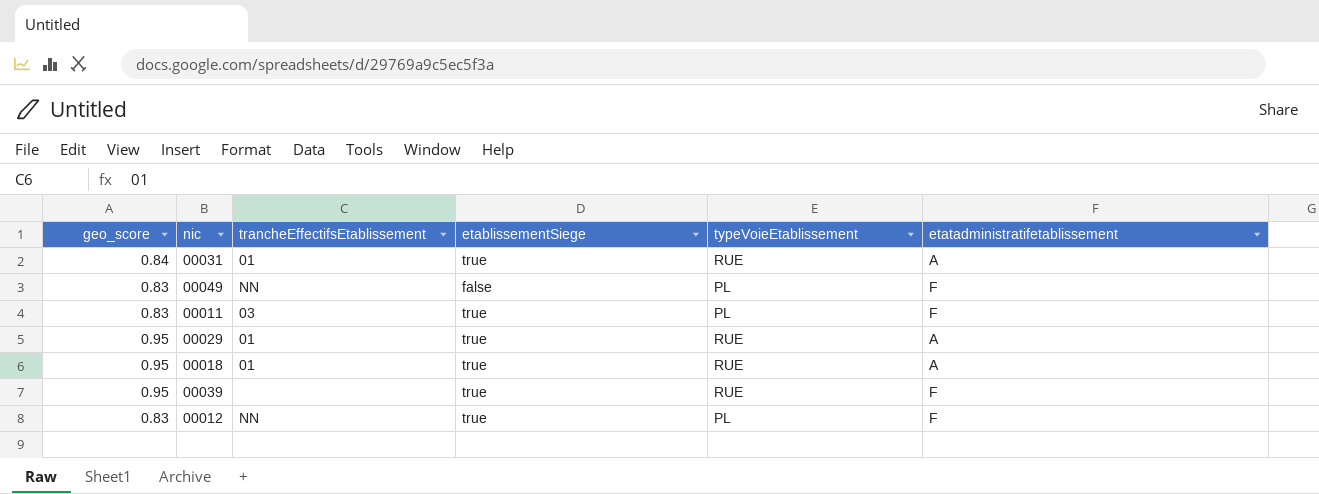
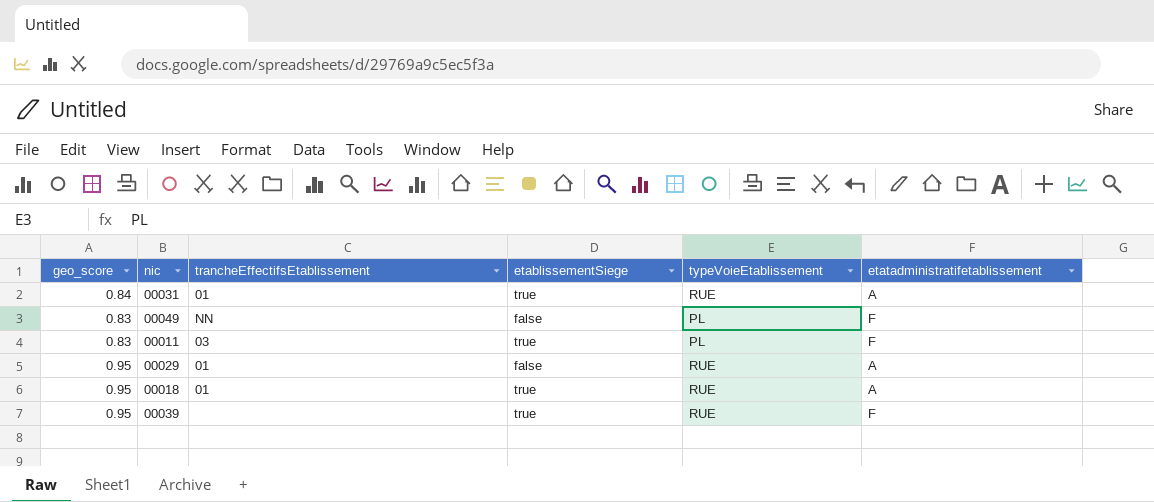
row 00012: 0.83 | NN | true | PL | F -> none
00029 | etablissementSiege: true -> false

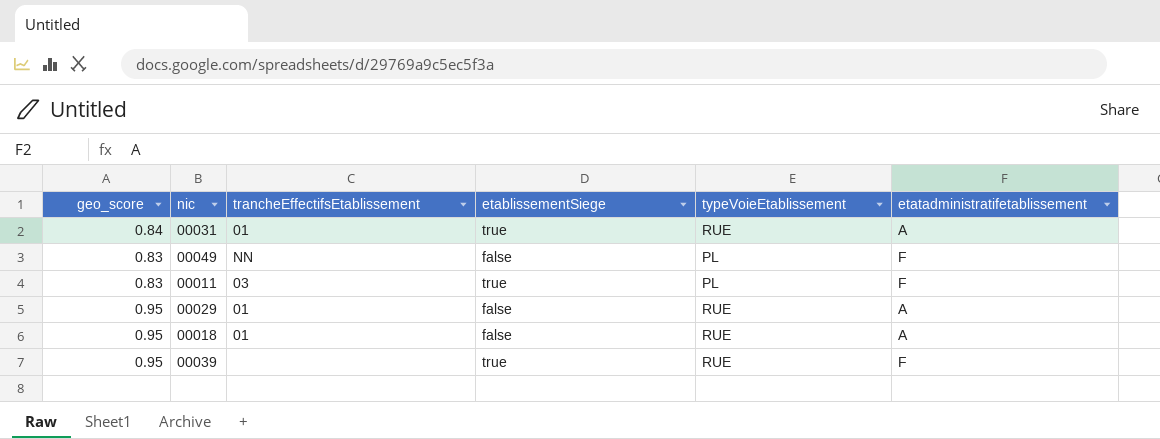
00018 | etablissementSiege: true -> false

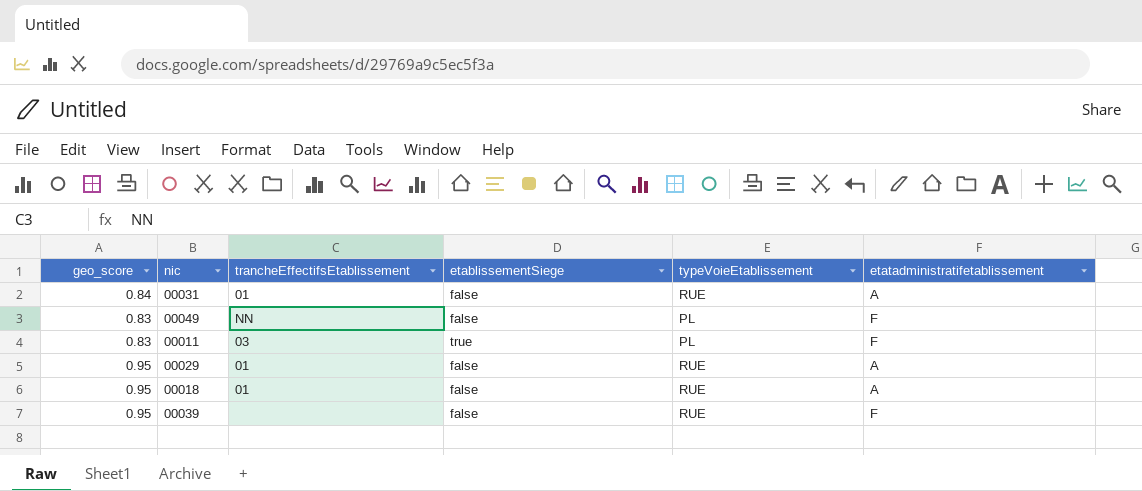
00031 | etablissementSiege: true -> false
00039 | etablissementSiege: true -> false

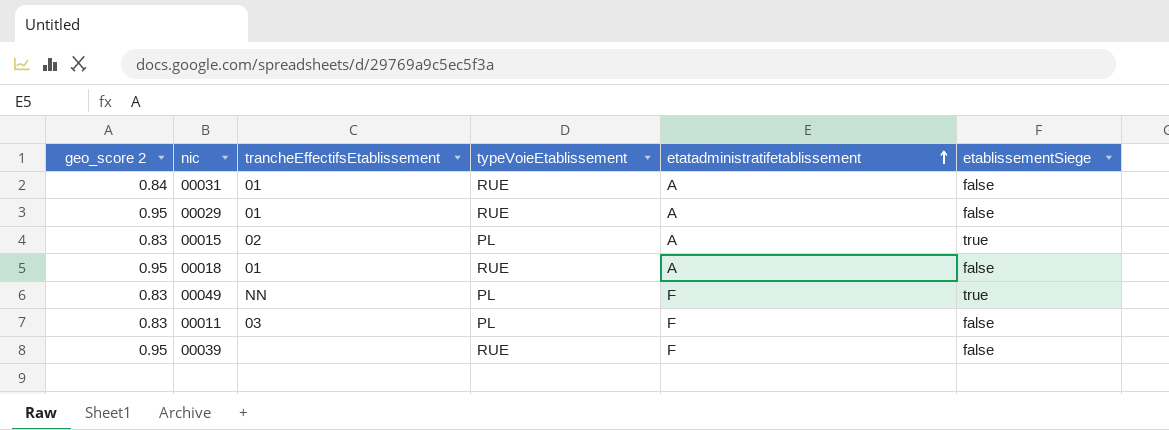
row order: none -> etatadministratifetablissement ascending
column name: geo_score -> geo_score 2
column etablissementSiege | position: 4 -> 6
row 00015: none -> 0.83 | 02 | PL | A | true
00049 | etablissementSiege: false -> true
00011 | etablissementSiege: true -> false

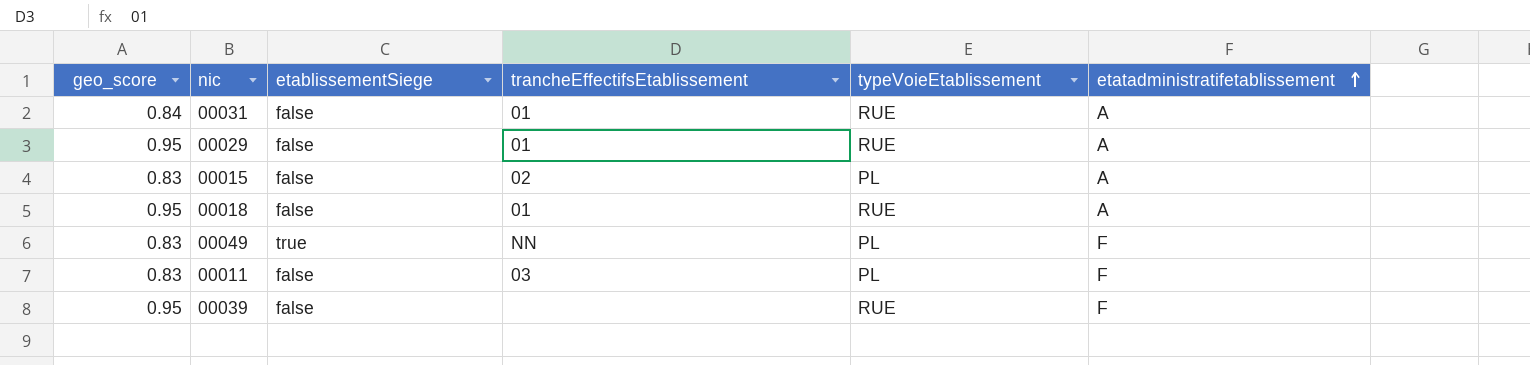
column name: geo_score 2 -> geo_score
column etablissementSiege | position: 6 -> 3
00015 | etablissementSiege: true -> false

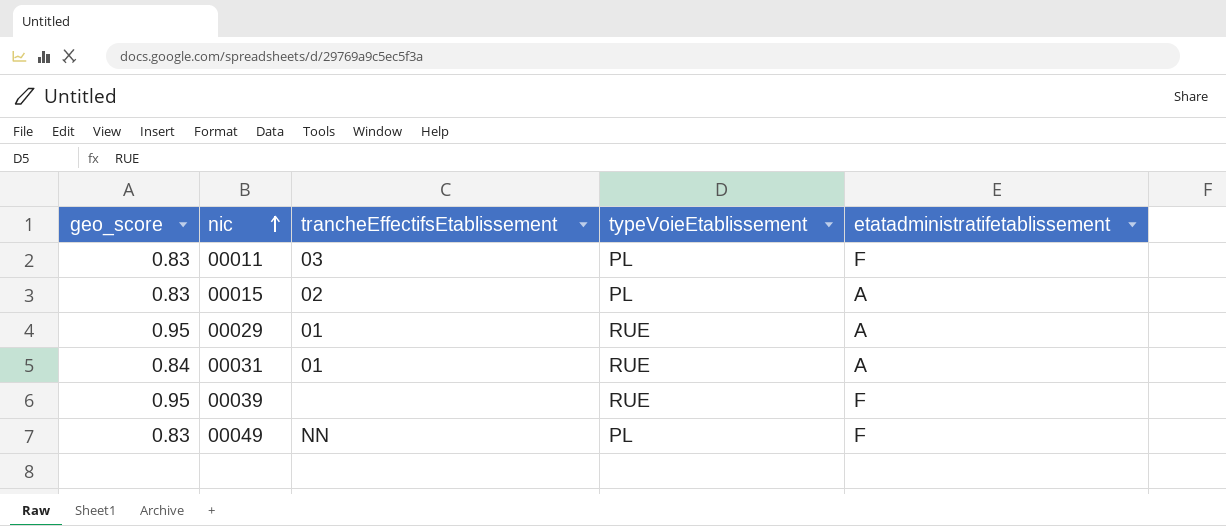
row order: etatadministratifetablissement ascending -> nic ascending
column etablissementSiege | position: 3 -> none
row 00018: 0.95 | false | 01 | RUE | A -> none

